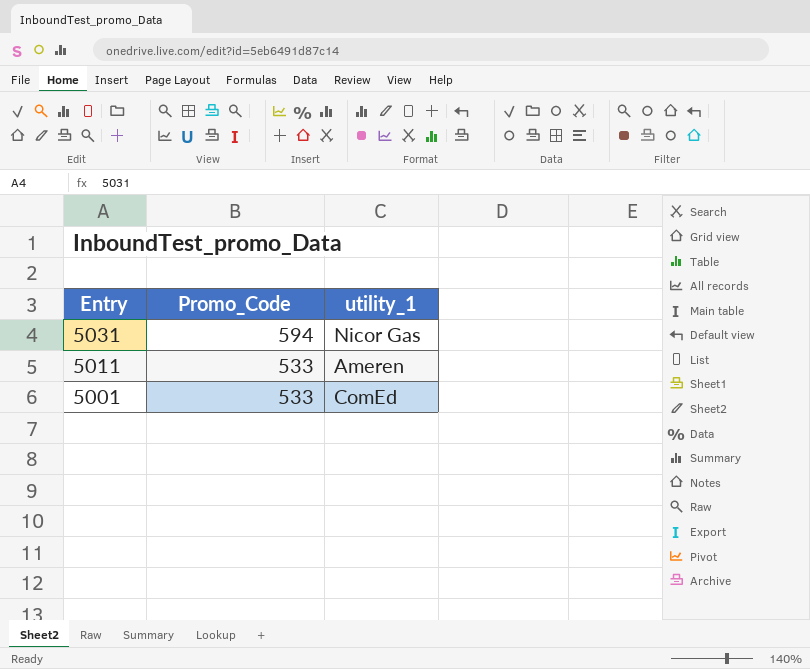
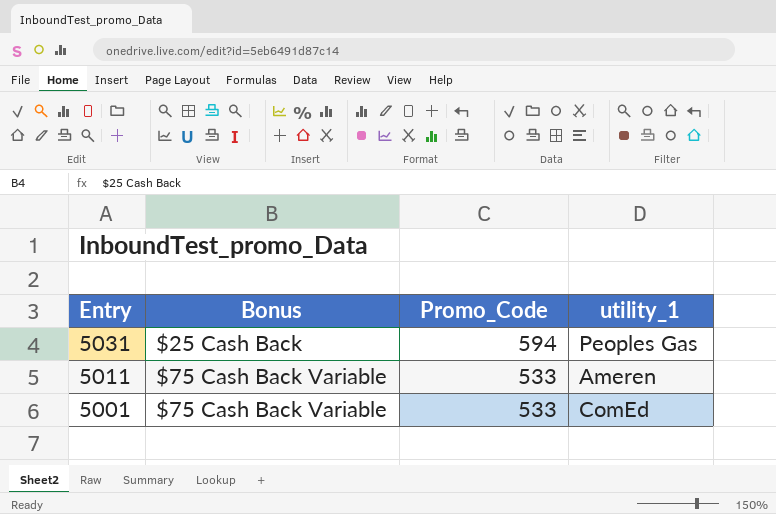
column Bonus | position: none -> 2
5031 | utility_1: Nicor Gas -> Peoples Gas

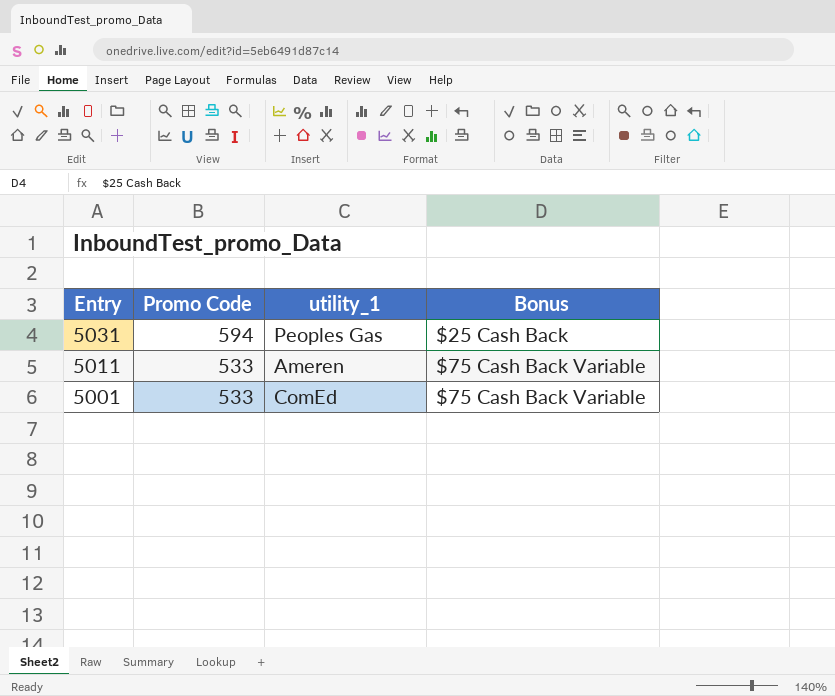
column name: Promo_Code -> Promo Code
column Bonus | position: 2 -> 4

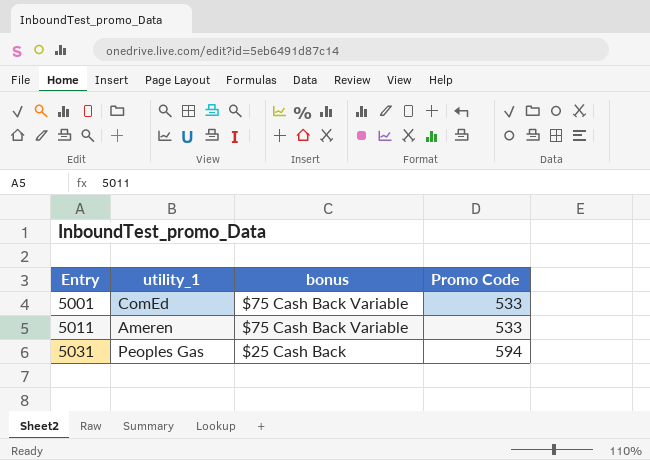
row order: Entry descending -> Entry ascending
column name: Bonus -> bonus
column Promo Code | position: 2 -> 4

